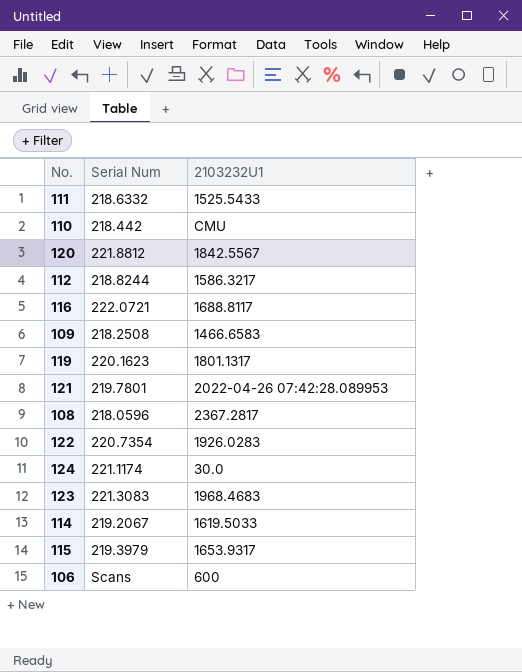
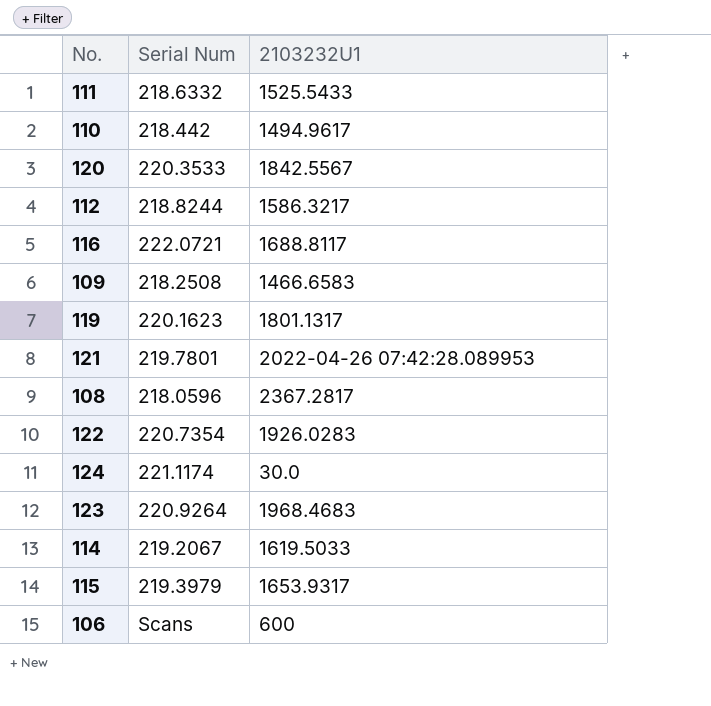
110 | 2103232U1: CMU -> 1494.9617
120 | Serial Num: 221.8812 -> 220.3533
123 | Serial Num: 221.3083 -> 220.9264

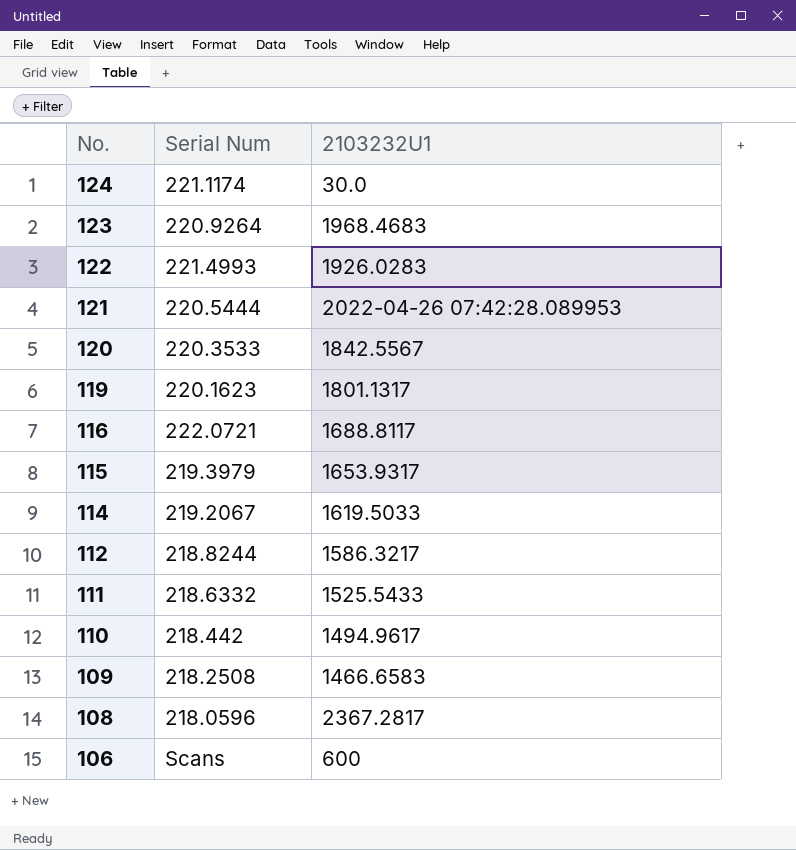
row order: none -> No. descending
122 | Serial Num: 220.7354 -> 221.4993
121 | Serial Num: 219.7801 -> 220.5444

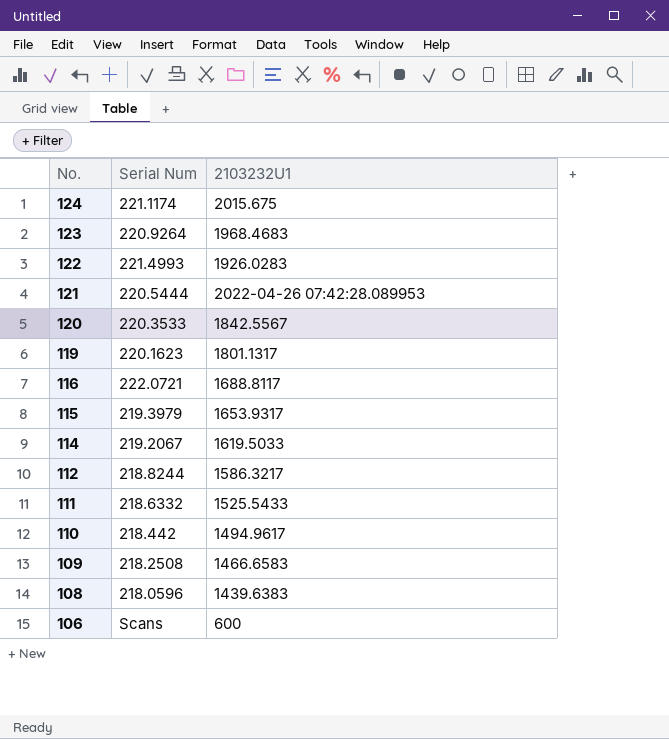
124 | 2103232U1: 30.0 -> 2015.675
108 | 2103232U1: 2367.2817 -> 1439.6383

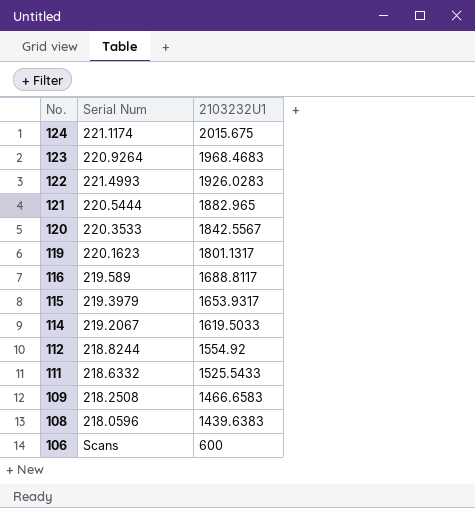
row 110: 218.442 | 1494.9617 -> none
121 | 2103232U1: 2022-04-26 07:42:28.089953 -> 1882.965
116 | Serial Num: 222.0721 -> 219.589
112 | 2103232U1: 1586.3217 -> 1554.92

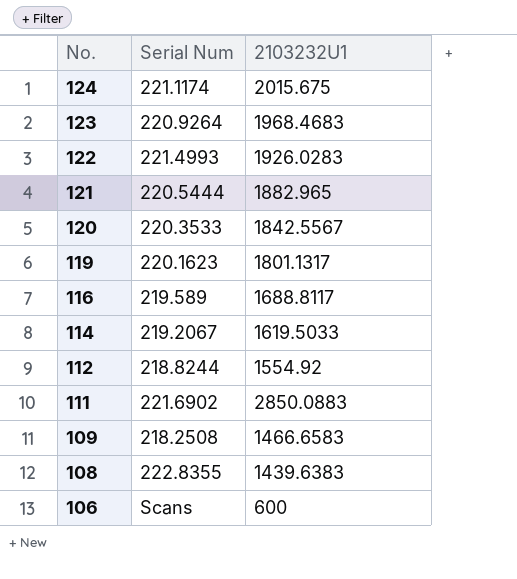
row 115: 219.3979 | 1653.9317 -> none
111 | Serial Num: 218.6332 -> 221.6902
111 | 2103232U1: 1525.5433 -> 2850.0883
108 | Serial Num: 218.0596 -> 222.8355

